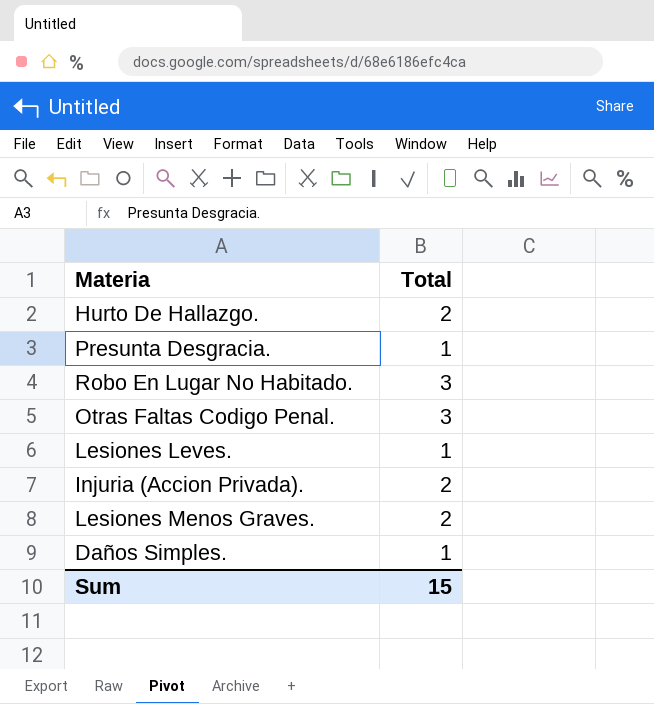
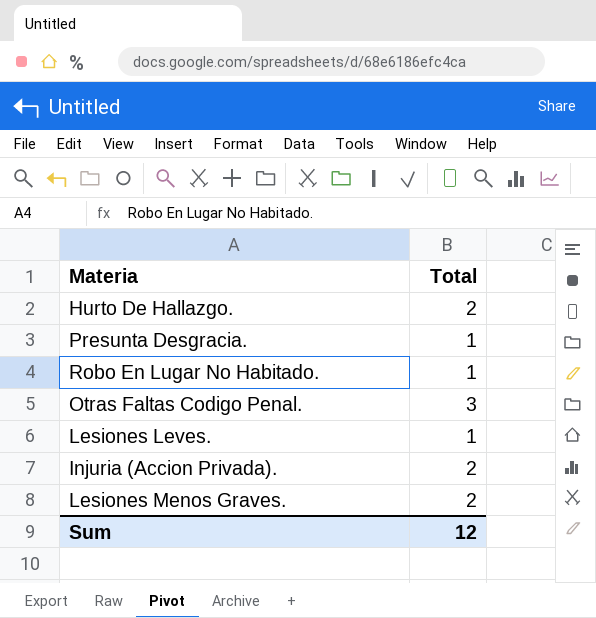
row Daños Simples.: 1 -> none
Robo En Lugar No Habitado. | Total: 3 -> 1
Sum | Total: 15 -> 12

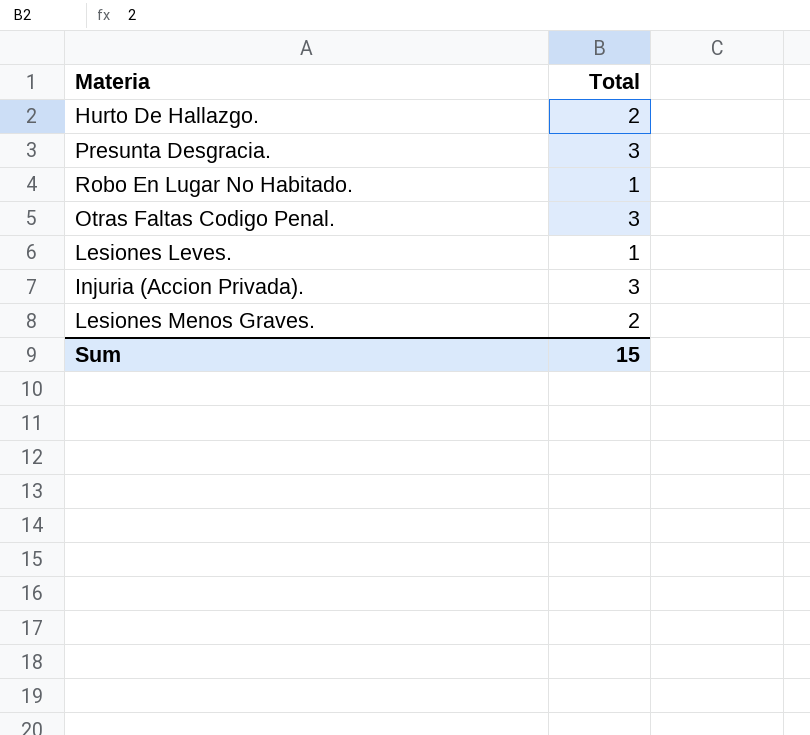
Presunta Desgracia. | Total: 1 -> 3
Injuria (Accion Privada). | Total: 2 -> 3
Sum | Total: 12 -> 15

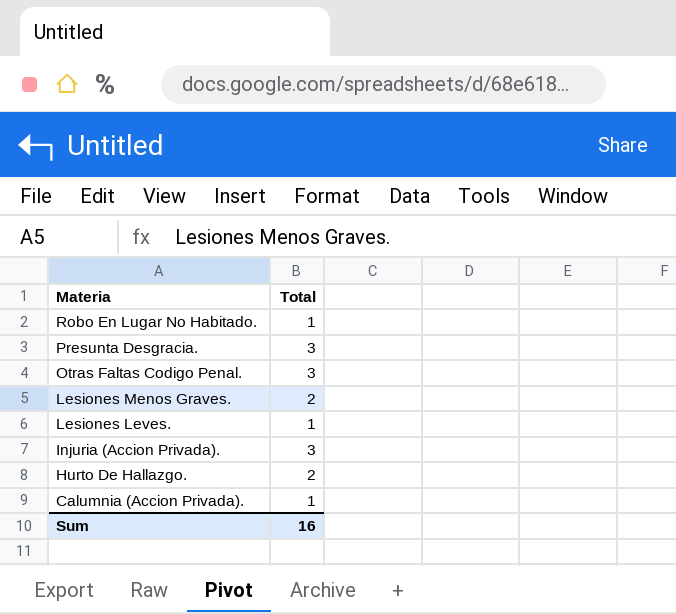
row order: none -> Materia descending
row Calumnia (Accion Privada).: none -> 1
Sum | Total: 15 -> 16

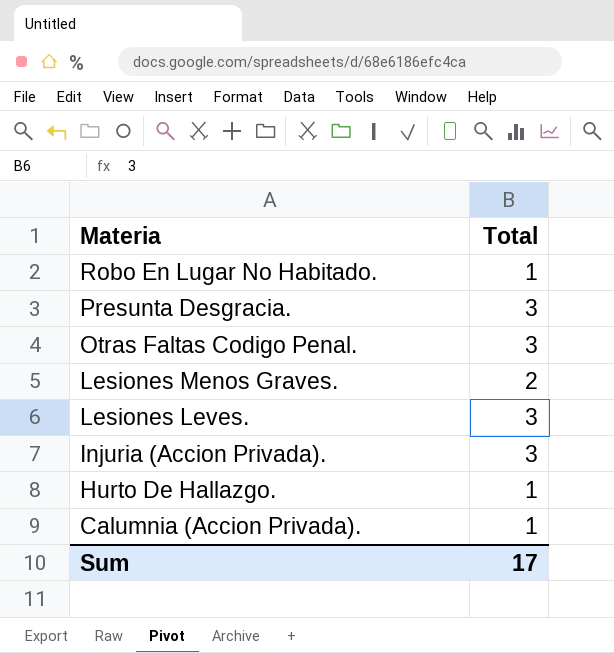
Lesiones Leves. | Total: 1 -> 3
Hurto De Hallazgo. | Total: 2 -> 1
Sum | Total: 16 -> 17

